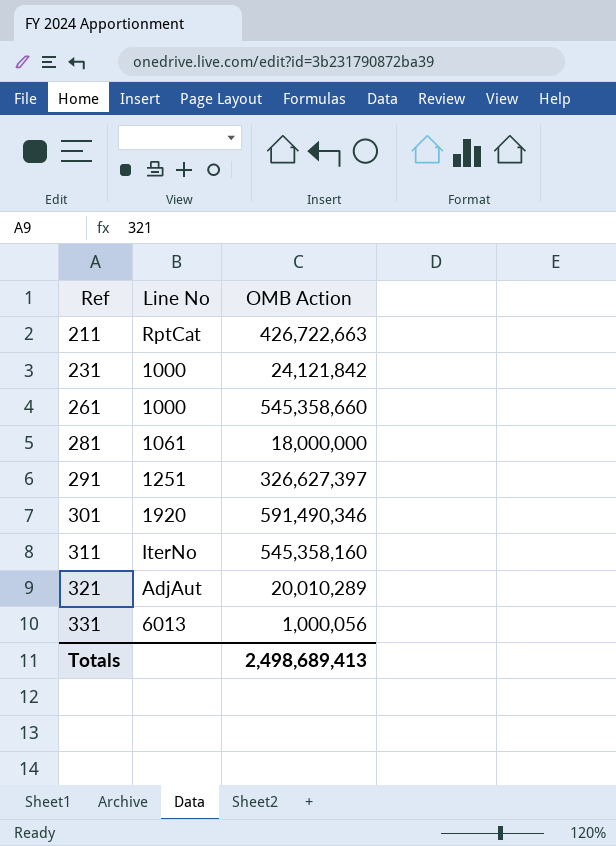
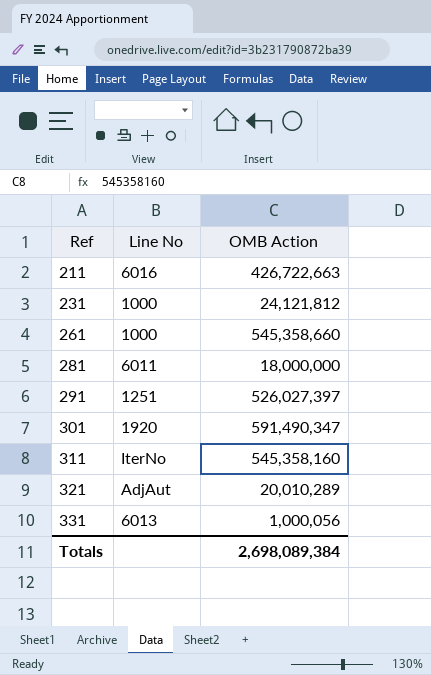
211 | Line No: RptCat -> 6016
231 | OMB Action: 24,121,842 -> 24,121,812
281 | Line No: 1061 -> 6011
291 | OMB Action: 326,627,397 -> 526,027,397
301 | OMB Action: 591,490,346 -> 591,490,347
Totals | OMB Action: 2,498,689,413 -> 2,698,089,384

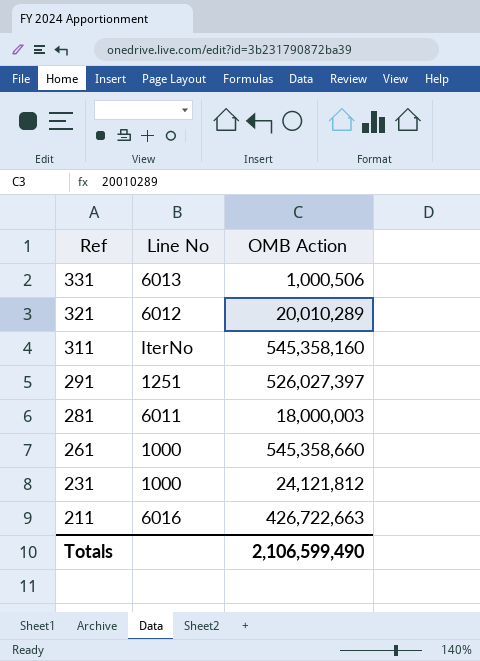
row order: Ref ascending -> Ref descending
row 301: 1920 | 591,490,347 -> none
331 | OMB Action: 1,000,056 -> 1,000,506
321 | Line No: AdjAut -> 6012
281 | OMB Action: 18,000,000 -> 18,000,003
Totals | OMB Action: 2,698,089,384 -> 2,106,599,490

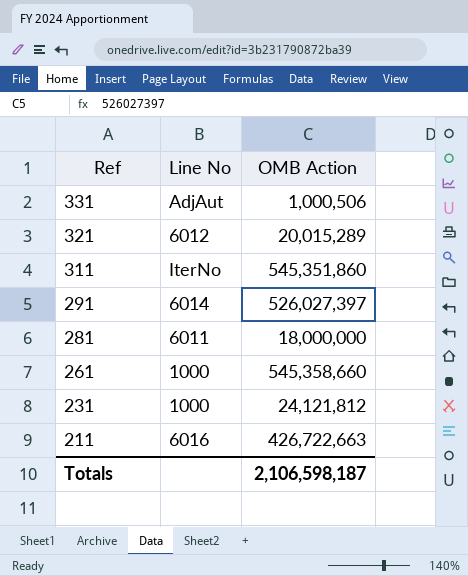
331 | Line No: 6013 -> AdjAut
321 | OMB Action: 20,010,289 -> 20,015,289
311 | OMB Action: 545,358,160 -> 545,351,860
291 | Line No: 1251 -> 6014
281 | OMB Action: 18,000,003 -> 18,000,000
Totals | OMB Action: 2,106,599,490 -> 2,106,598,187

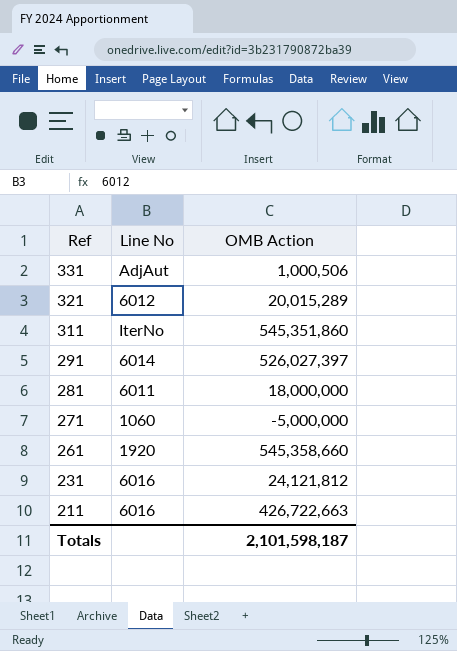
row 271: none -> 1060 | -5,000,000
261 | Line No: 1000 -> 1920
231 | Line No: 1000 -> 6016
Totals | OMB Action: 2,106,598,187 -> 2,101,598,187

